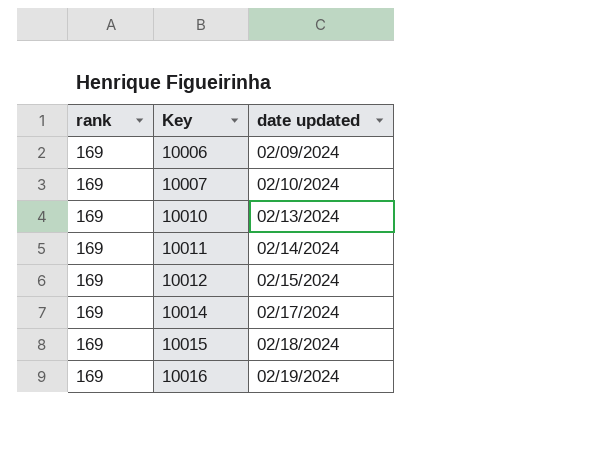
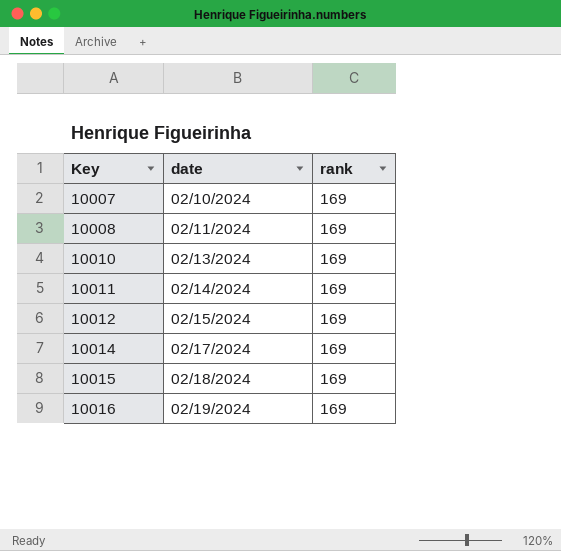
column name: date updated -> date
column rank | position: 1 -> 3
row 10006: 169 | 02/09/2024 -> none
row 10008: none -> 02/11/2024 | 169

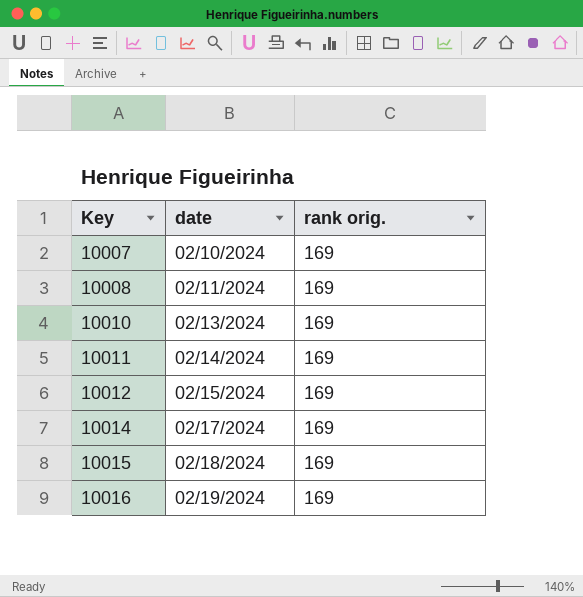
column name: rank -> rank orig.

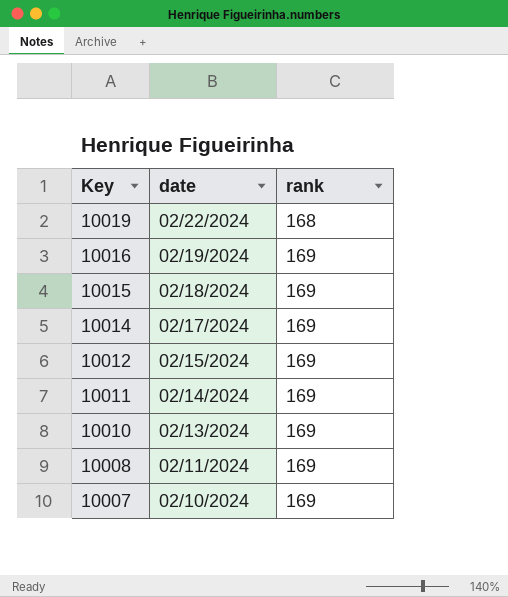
row order: Key ascending -> Key descending
column name: rank orig. -> rank
row 10019: none -> 02/22/2024 | 168

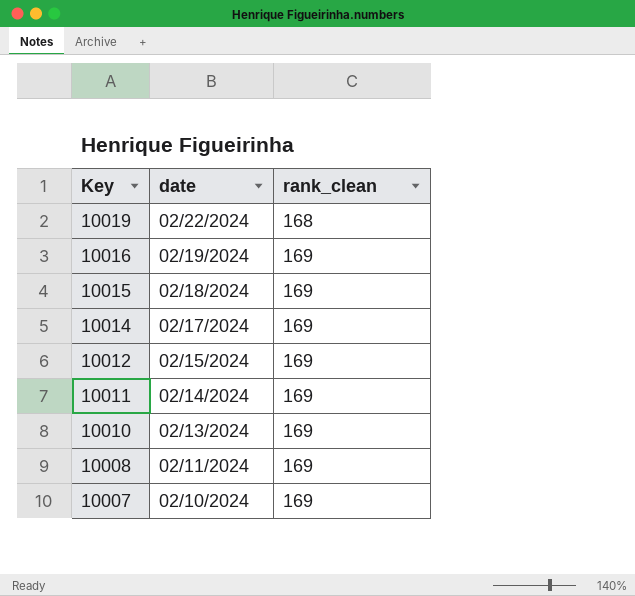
column name: rank -> rank_clean

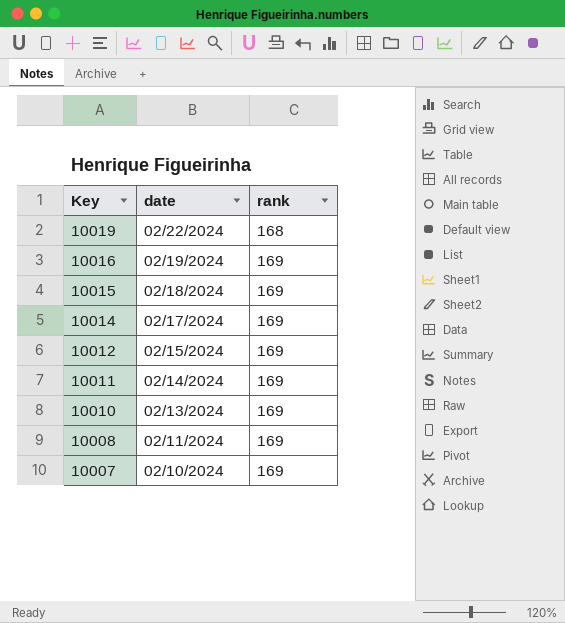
column name: rank_clean -> rank

